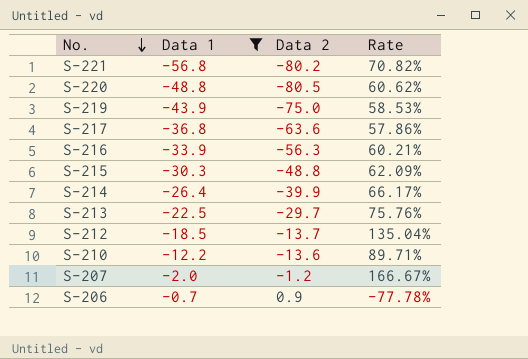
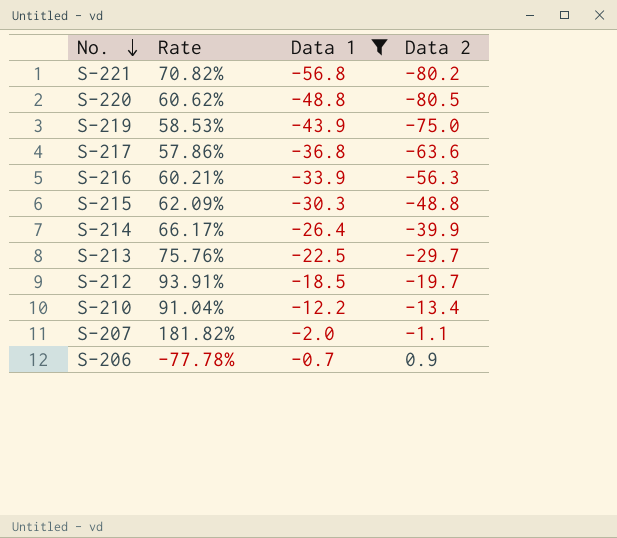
column Rate | position: 4 -> 2
S-212 | Rate: 135.04% -> 93.91%
S-212 | Data 2: -13.7 -> -19.7
S-210 | Rate: 89.71% -> 91.04%
S-210 | Data 2: -13.6 -> -13.4
S-207 | Rate: 166.67% -> 181.82%
S-207 | Data 2: -1.2 -> -1.1

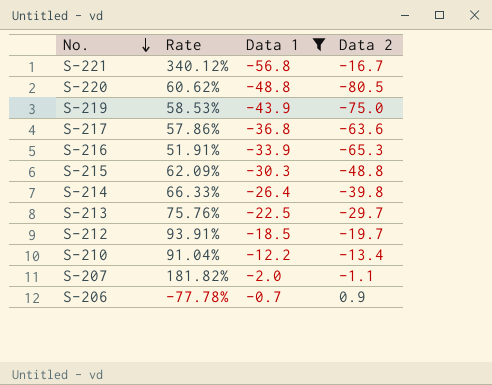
S-221 | Rate: 70.82% -> 340.12%
S-221 | Data 2: -80.2 -> -16.7
S-216 | Rate: 60.21% -> 51.91%
S-216 | Data 2: -56.3 -> -65.3
S-214 | Rate: 66.17% -> 66.33%
S-214 | Data 2: -39.9 -> -39.8

